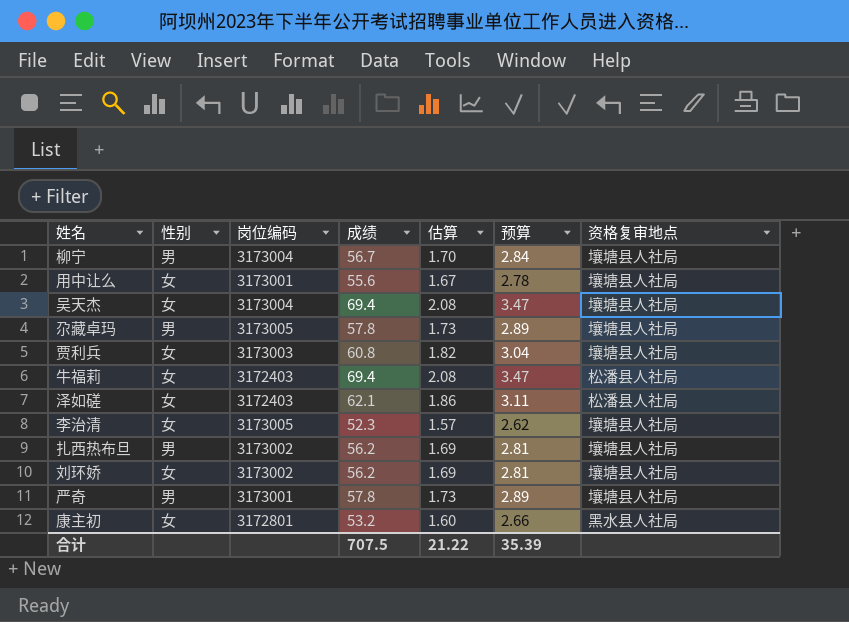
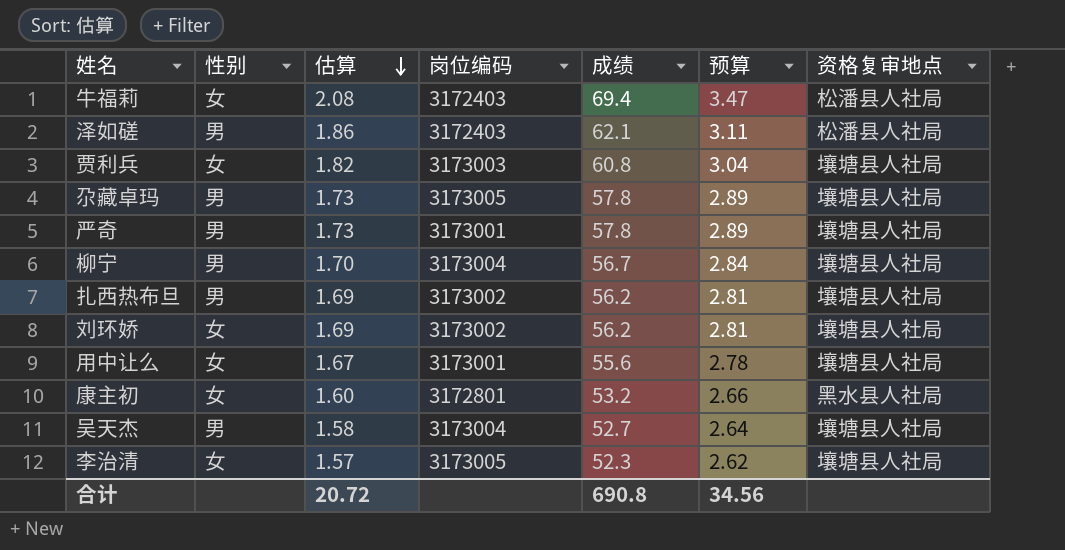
row order: none -> 估算 descending
column 估算 | position: 5 -> 3
泽如磋 | 性别: 女 -> 男
吴天杰 | 性别: 女 -> 男
吴天杰 | 估算: 2.08 -> 1.58
吴天杰 | 成绩: 69.4 -> 52.7
吴天杰 | 预算: 3.47 -> 2.64
合计 | 估算: 21.22 -> 20.72
合计 | 成绩: 707.5 -> 690.8
合计 | 预算: 35.39 -> 34.56

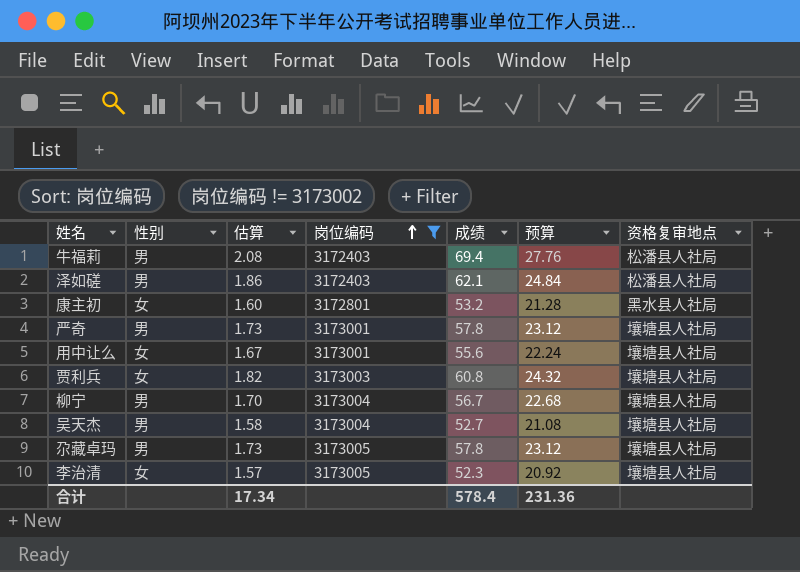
filter: none -> 岗位编码 != 3173002
row order: 估算 descending -> 岗位编码 ascending
column 预算 | formula: [成绩] * 0.05 -> [成绩] * 0.4
牛福莉 | 性别: 女 -> 男
合计 | 估算: 20.72 -> 17.34
合计 | 成绩: 690.8 -> 578.4
合计 | 预算: 34.56 -> 231.36

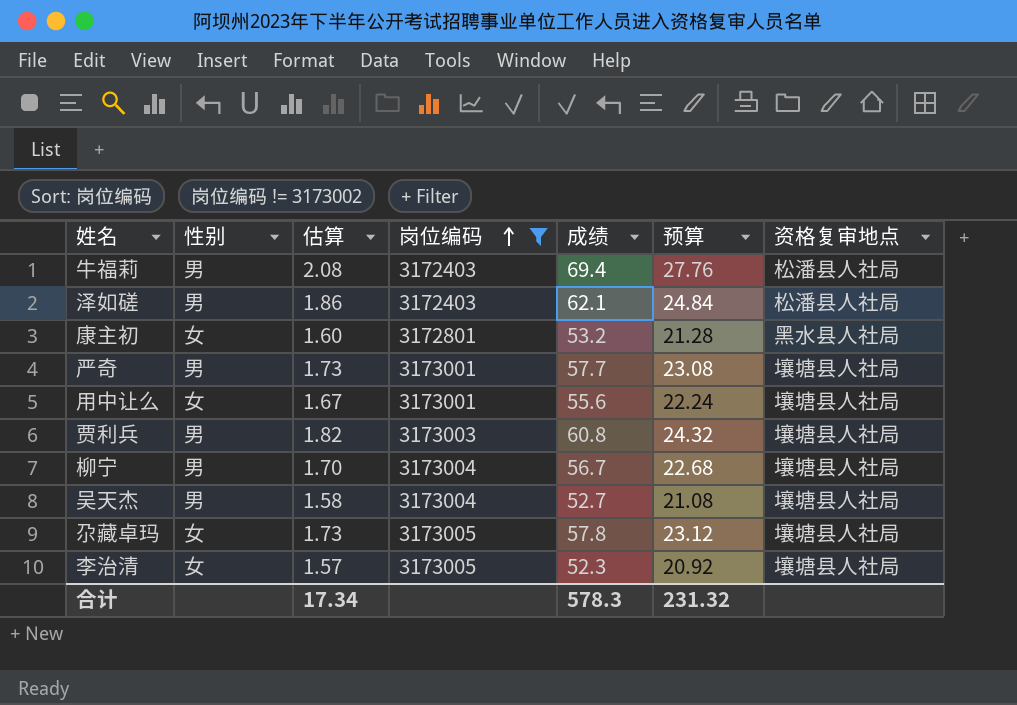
严奇 | 成绩: 57.8 -> 57.7
严奇 | 预算: 23.12 -> 23.08
贾利兵 | 性别: 女 -> 男
尕藏卓玛 | 性别: 男 -> 女
合计 | 成绩: 578.4 -> 578.3
合计 | 预算: 231.36 -> 231.32

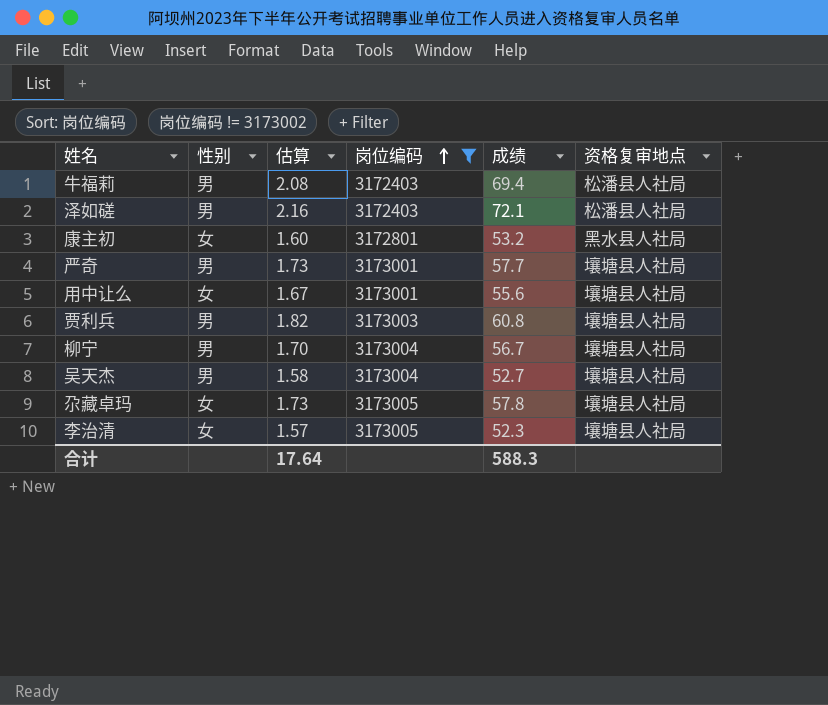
column 预算 | formula: [成绩] * 0.4 -> none
泽如磋 | 估算: 1.86 -> 2.16
泽如磋 | 成绩: 62.1 -> 72.1
合计 | 估算: 17.34 -> 17.64
合计 | 成绩: 578.3 -> 588.3

